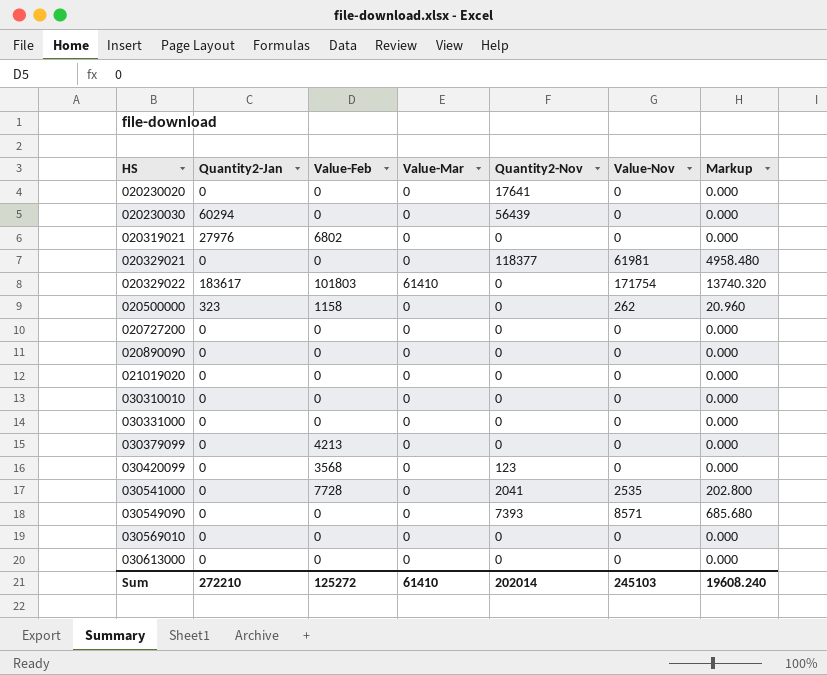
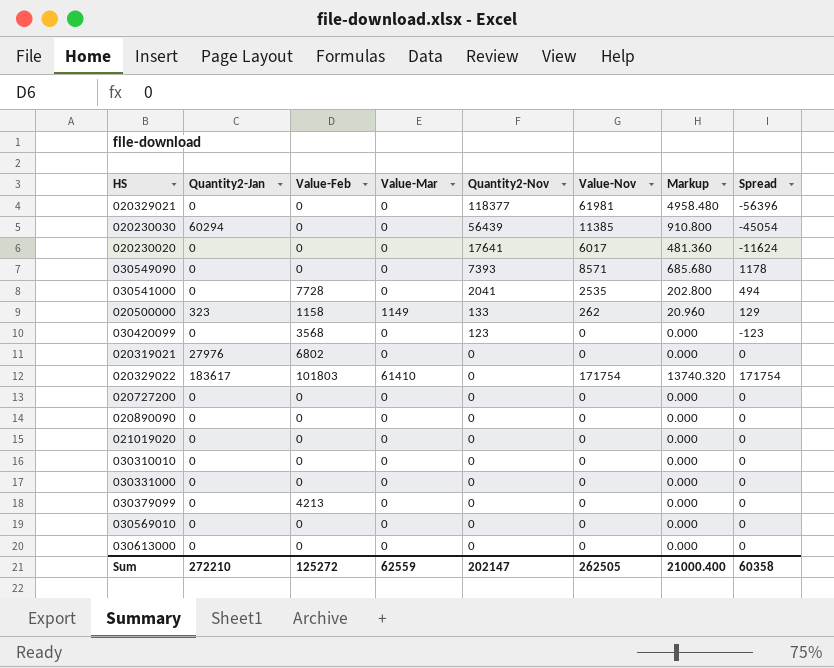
row order: HS ascending -> Quantity2-Nov descending
column Spread | formula: none -> [Value-Nov] - [Quantity2-Nov]
020230030 | Value-Nov: 0 -> 11385
020230030 | Markup: 0.000 -> 910.800
020230020 | Value-Nov: 0 -> 6017
020230020 | Markup: 0.000 -> 481.360
020500000 | Value-Mar: 0 -> 1149
020500000 | Quantity2-Nov: 0 -> 133
Sum | Value-Mar: 61410 -> 62559
Sum | Quantity2-Nov: 202014 -> 202147
Sum | Value-Nov: 245103 -> 262505
Sum | Markup: 19608.240 -> 21000.400

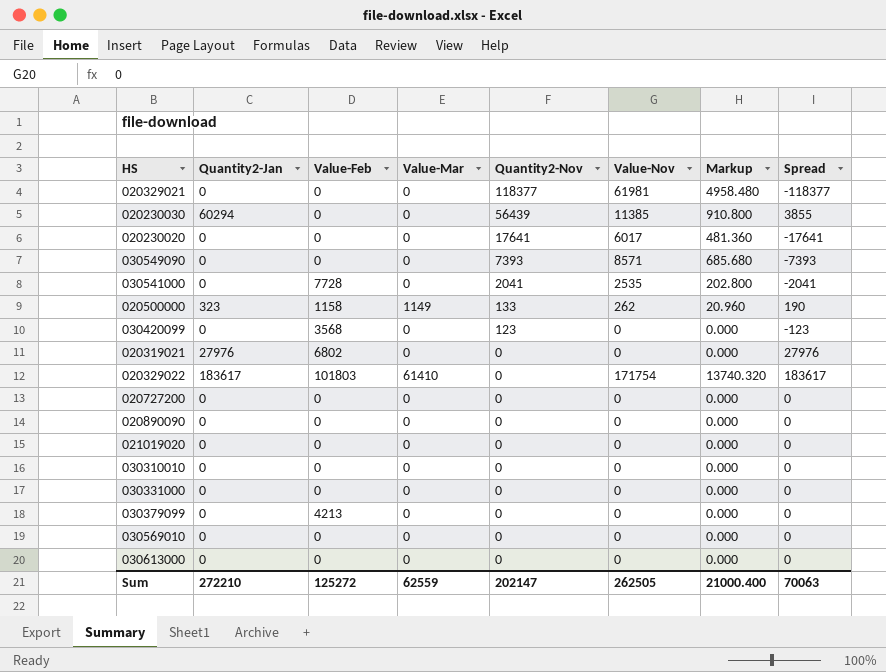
column Spread | formula: [Value-Nov] - [Quantity2-Nov] -> [Quantity2-Jan] - [Quantity2-Nov]
Sum | Spread: 60358 -> 70063

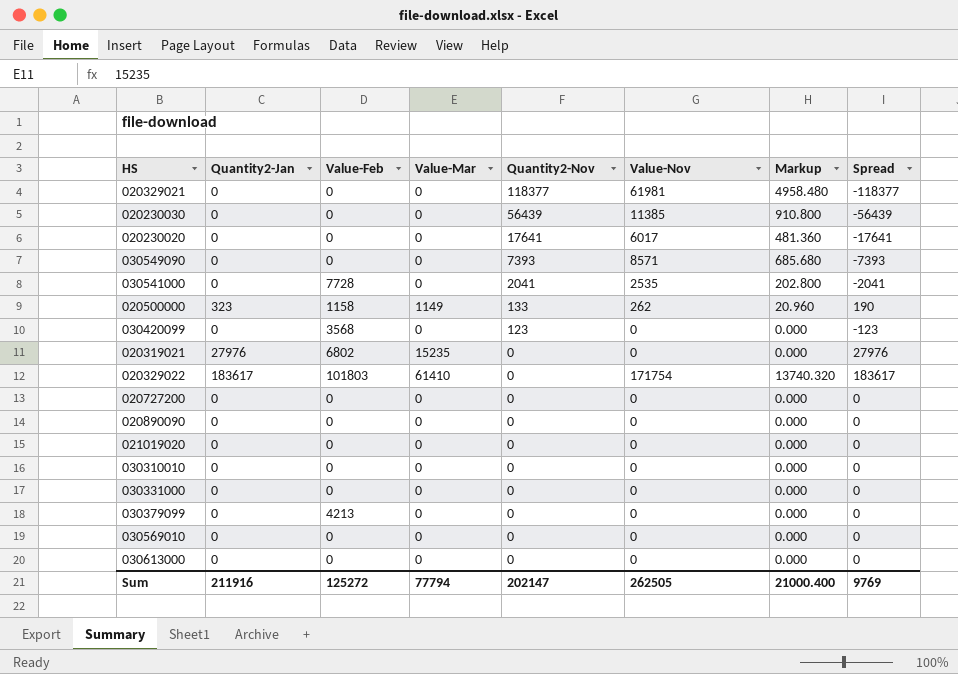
020230030 | Quantity2-Jan: 60294 -> 0
020230030 | Spread: 3855 -> -56439
020319021 | Value-Mar: 0 -> 15235
Sum | Quantity2-Jan: 272210 -> 211916
Sum | Value-Mar: 62559 -> 77794
Sum | Spread: 70063 -> 9769

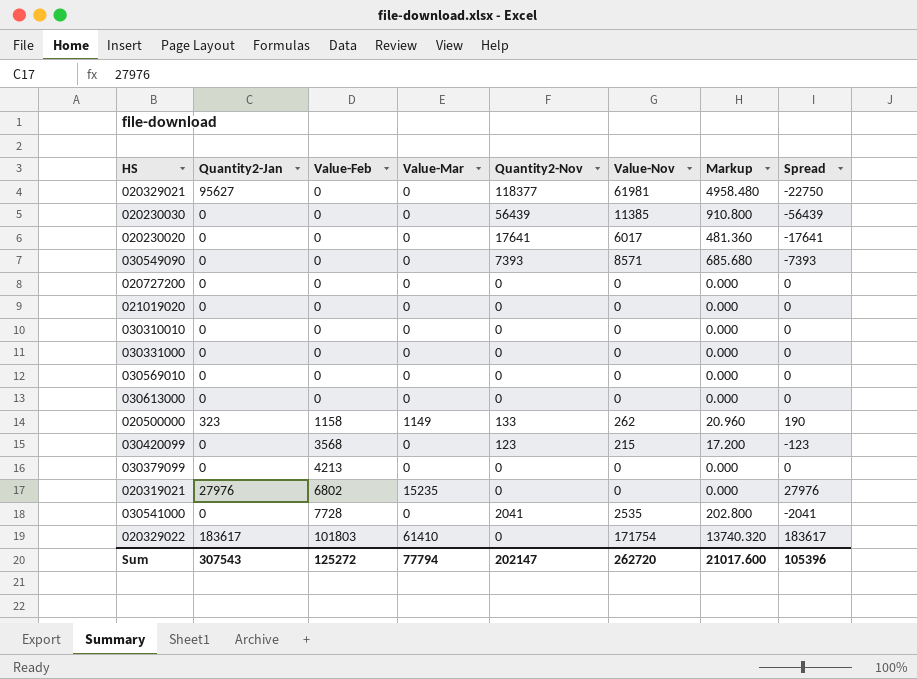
row order: Quantity2-Nov descending -> Value-Feb ascending
row 020890090: 0 | 0 | 0 | 0 | 0 | 0.000 | 0 -> none
020329021 | Quantity2-Jan: 0 -> 95627
020329021 | Spread: -118377 -> -22750
030420099 | Value-Nov: 0 -> 215
030420099 | Markup: 0.000 -> 17.200
Sum | Quantity2-Jan: 211916 -> 307543
Sum | Value-Nov: 262505 -> 262720
Sum | Markup: 21000.400 -> 21017.600
Sum | Spread: 9769 -> 105396

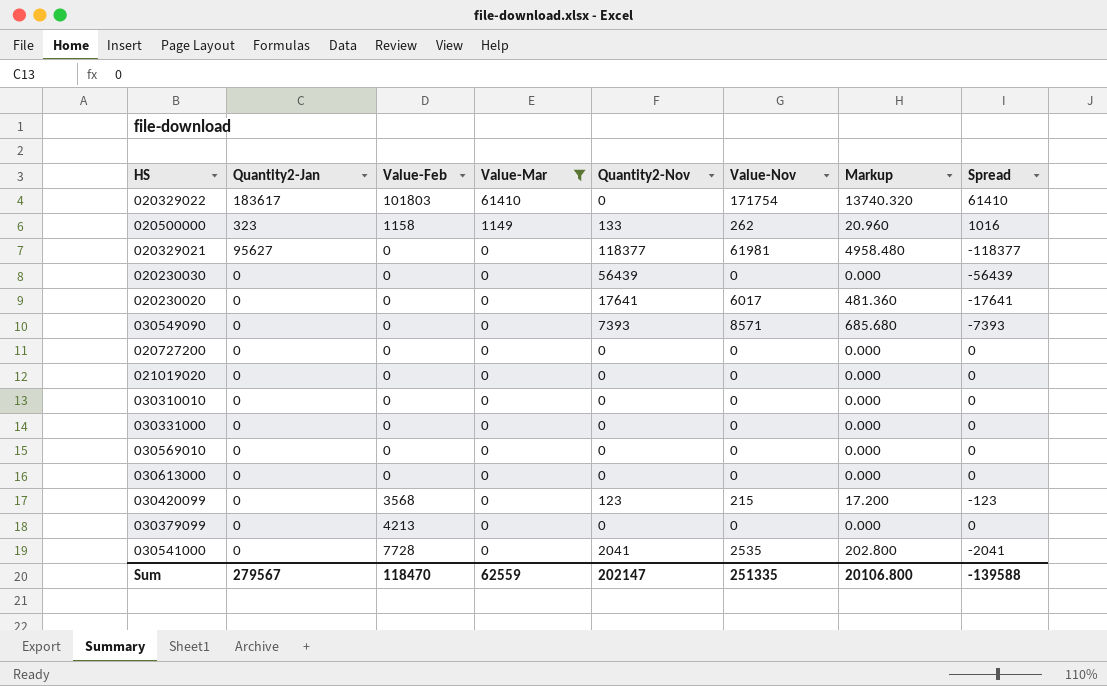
filter: none -> Value-Mar != 15235
row order: Value-Feb ascending -> Value-Mar descending
column Spread | formula: [Quantity2-Jan] - [Quantity2-Nov] -> [Value-Mar] - [Quantity2-Nov]
020230030 | Value-Nov: 11385 -> 0
020230030 | Markup: 910.800 -> 0.000
Sum | Quantity2-Jan: 307543 -> 279567
Sum | Value-Feb: 125272 -> 118470
Sum | Value-Mar: 77794 -> 62559
Sum | Value-Nov: 262720 -> 251335
Sum | Markup: 21017.600 -> 20106.800
Sum | Spread: 105396 -> -139588

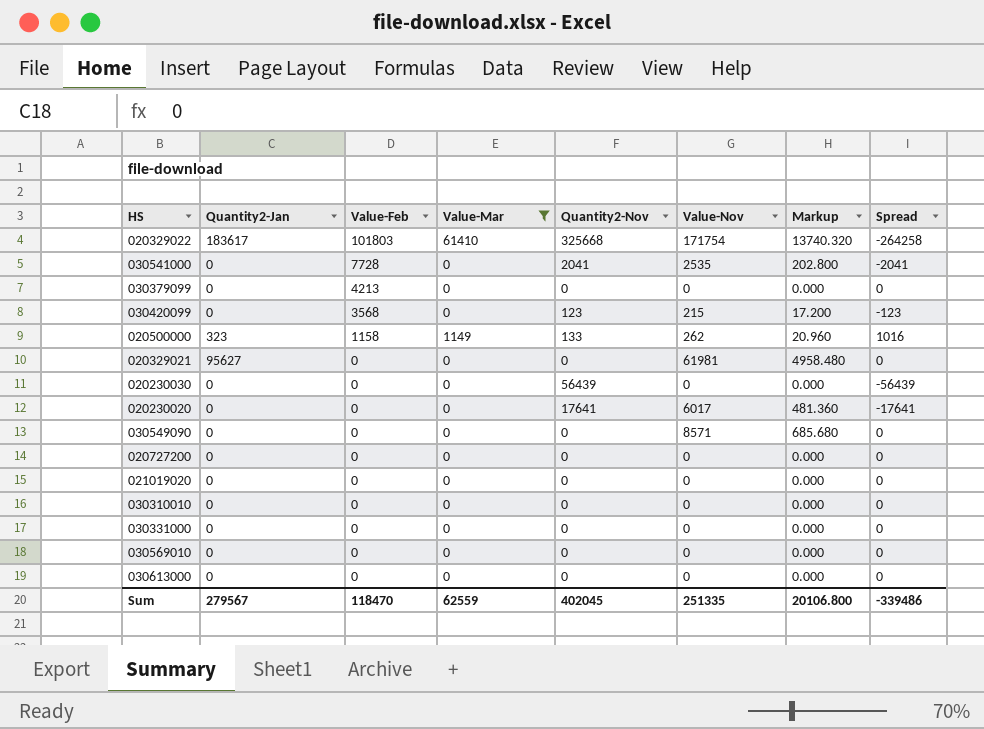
row order: Value-Mar descending -> Value-Feb descending
020329022 | Quantity2-Nov: 0 -> 325668
020329022 | Spread: 61410 -> -264258
020329021 | Quantity2-Nov: 118377 -> 0
020329021 | Spread: -118377 -> 0
030549090 | Quantity2-Nov: 7393 -> 0
030549090 | Spread: -7393 -> 0
Sum | Quantity2-Nov: 202147 -> 402045
Sum | Spread: -139588 -> -339486

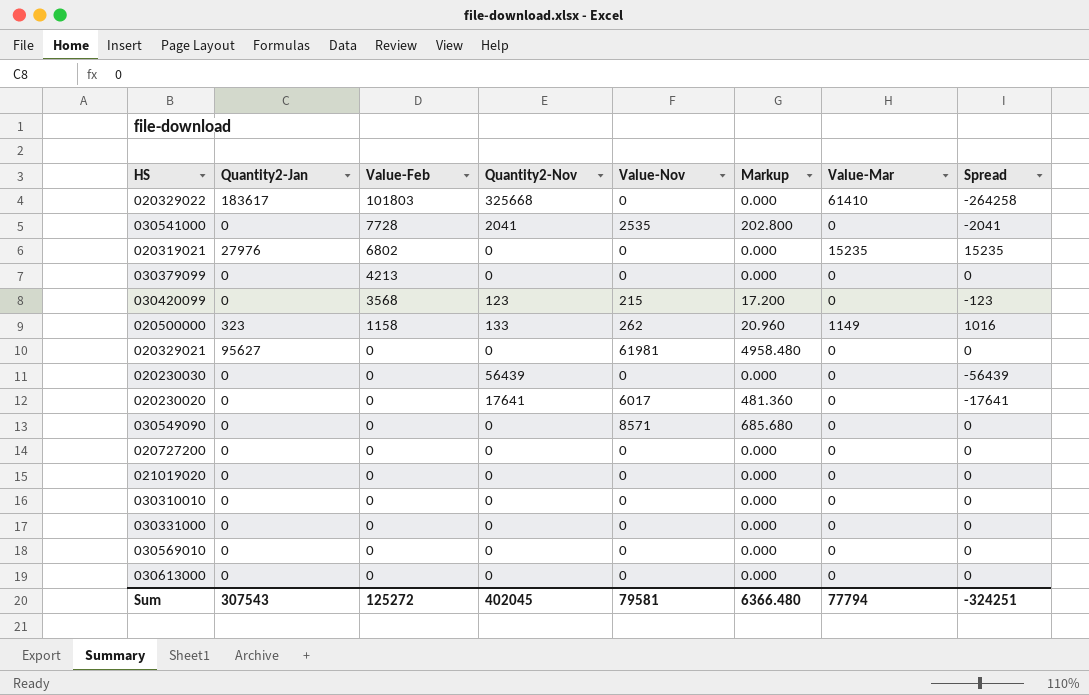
filter: Value-Mar != 15235 -> none
column Value-Mar | position: 4 -> 7
020329022 | Value-Nov: 171754 -> 0
020329022 | Markup: 13740.320 -> 0.000
Sum | Quantity2-Jan: 279567 -> 307543
Sum | Value-Feb: 118470 -> 125272
Sum | Value-Nov: 251335 -> 79581
Sum | Markup: 20106.800 -> 6366.480
Sum | Value-Mar: 62559 -> 77794
Sum | Spread: -339486 -> -324251

